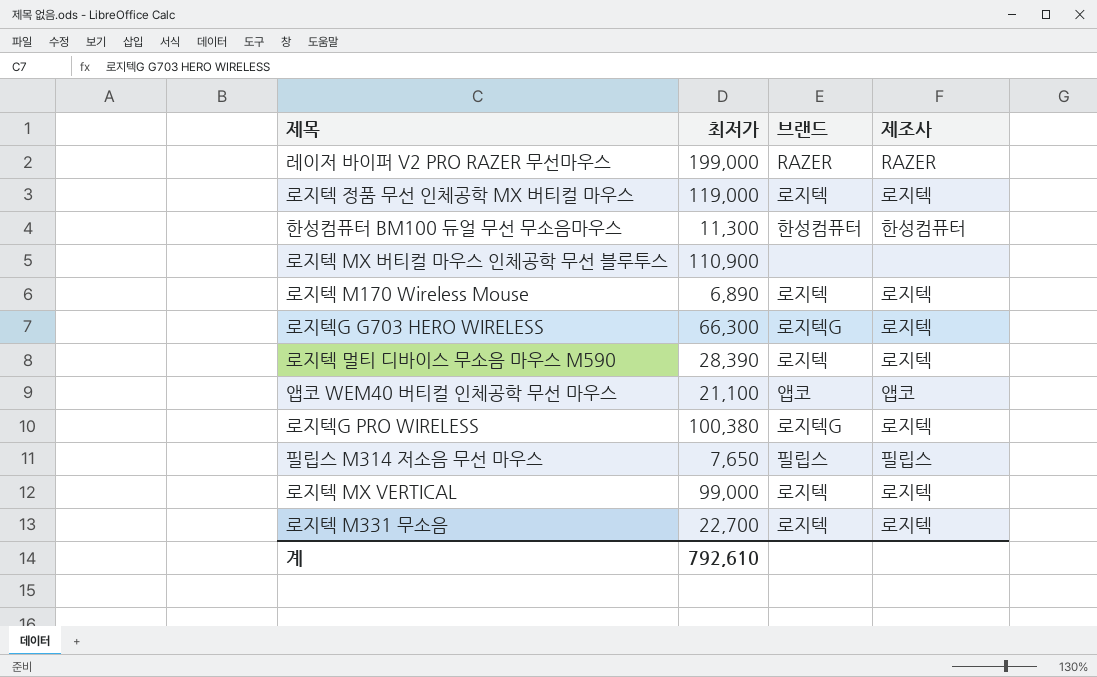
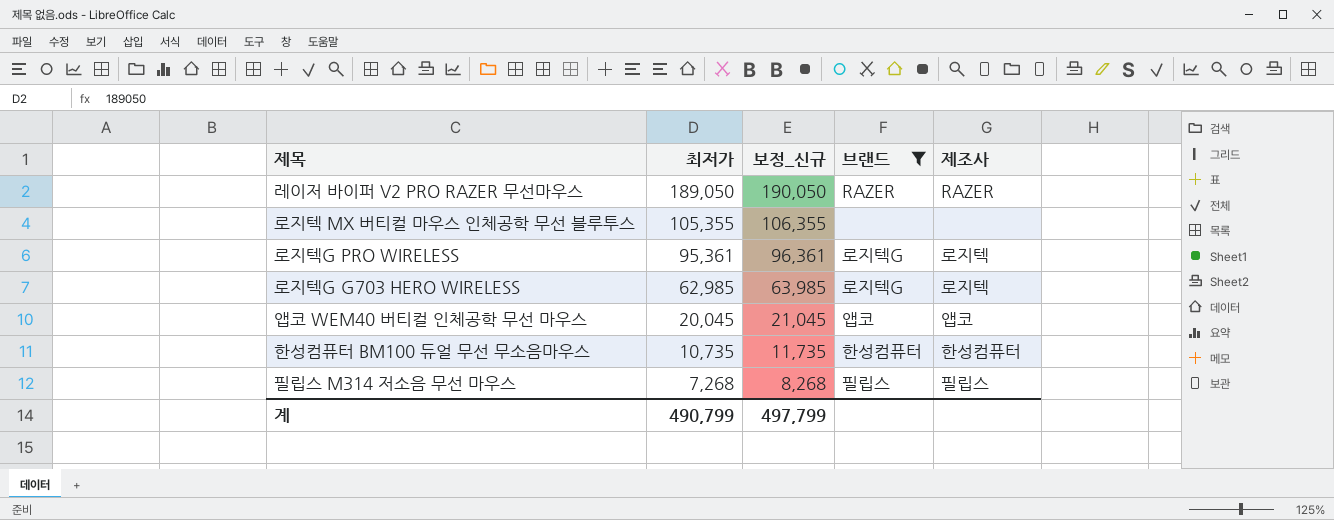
filter: none -> 브랜드 != 로지텍
row order: none -> 최저가 descending
column 보정_신규 | formula: none -> [최저가] + 1000
레이저 바이퍼 V2 PRO RAZER 무선마우스 | 최저가: 199,000 -> 189,050
로지텍 MX 버티컬 마우스 인체공학 무선 블루투스 | 최저가: 110,900 -> 105,355
로지텍G PRO WIRELESS | 최저가: 100,380 -> 95,361
로지텍G G703 HERO WIRELESS | 최저가: 66,300 -> 62,985
앱코 WEM40 버티컬 인체공학 무선 마우스 | 최저가: 21,100 -> 20,045
한성컴퓨터 BM100 듀얼 무선 무소음마우스 | 최저가: 11,300 -> 10,735
필립스 M314 저소음 무선 마우스 | 최저가: 7,650 -> 7,268
계 | 최저가: 792,610 -> 490,799

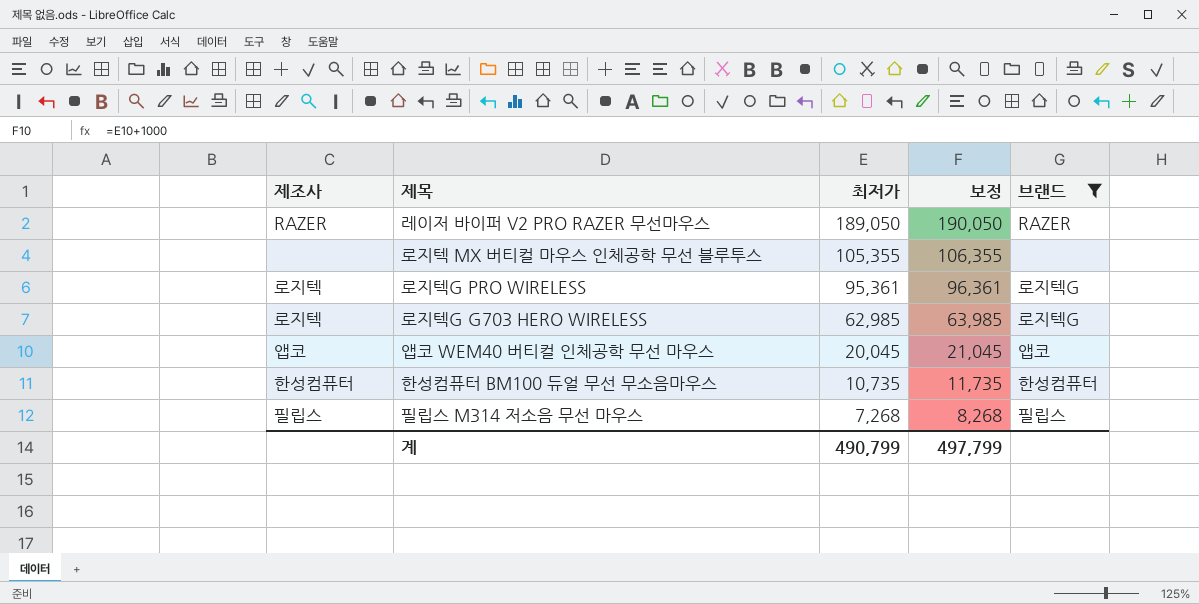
column 제조사 | position: 5 -> 1
column name: 보정_신규 -> 보정

